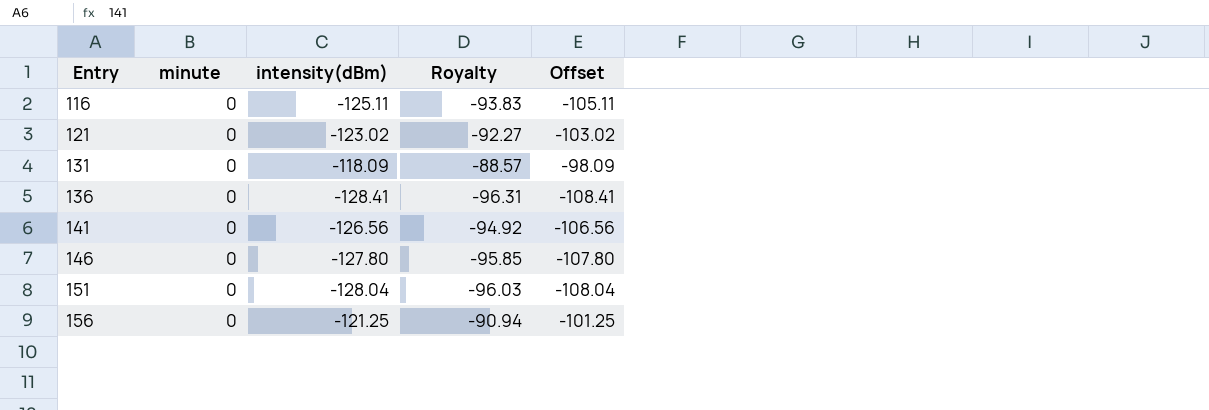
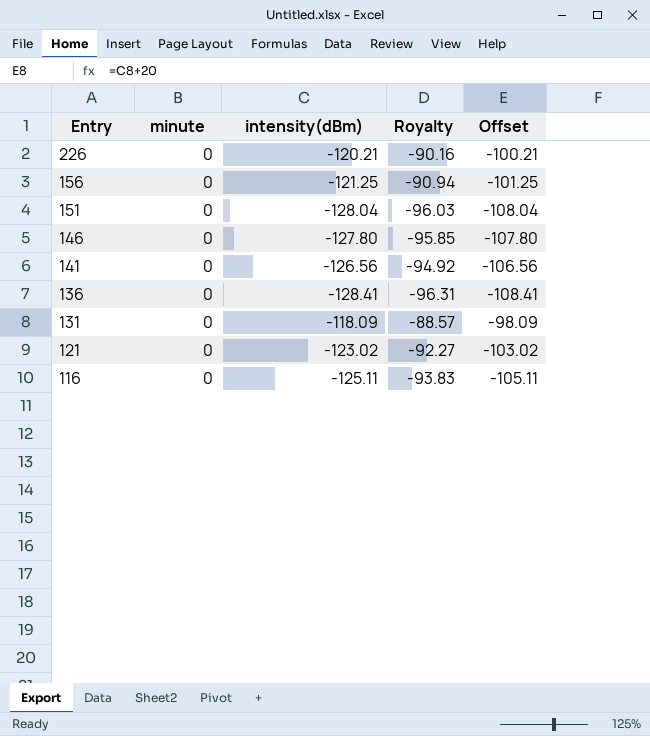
row order: Entry ascending -> Entry descending
row 226: none -> 0 | -120.21 | -90.16 | -100.21

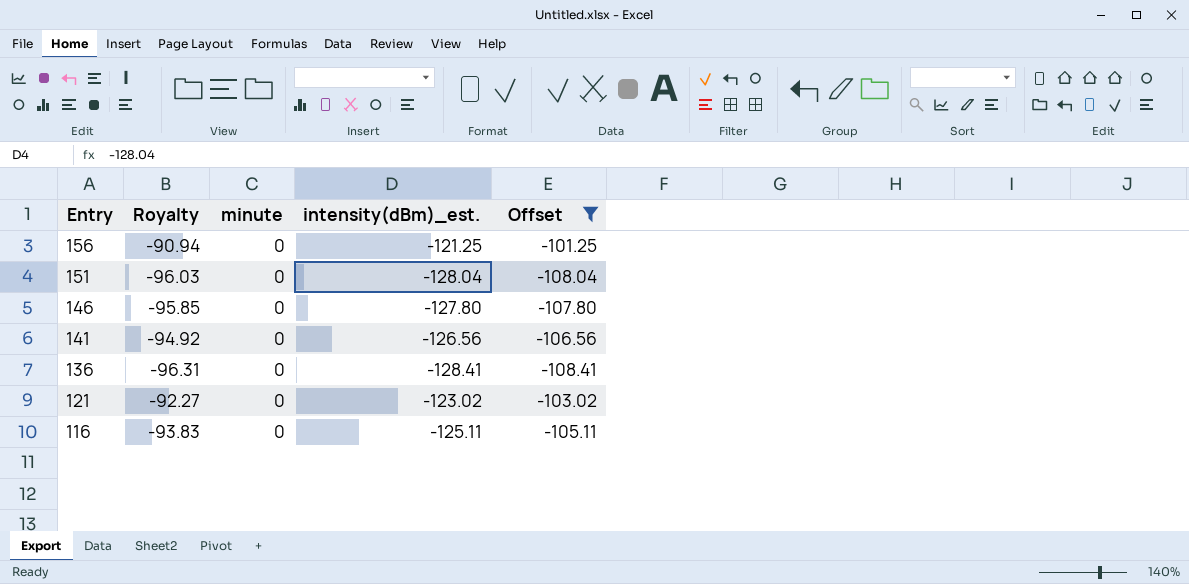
filter: none -> Offset <= -101.25
column Royalty | position: 4 -> 2
column name: intensity(dBm) -> intensity(dBm)_est.

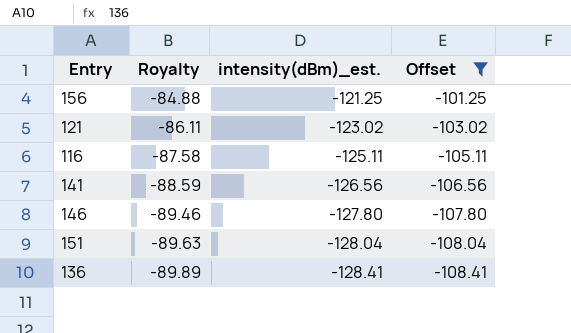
row order: Entry descending -> Royalty descending
column minute | position: 3 -> none
column Royalty | formula: [intensity(dBm)_est.] * 0.75 -> [intensity(dBm)_est.] * 0.7

